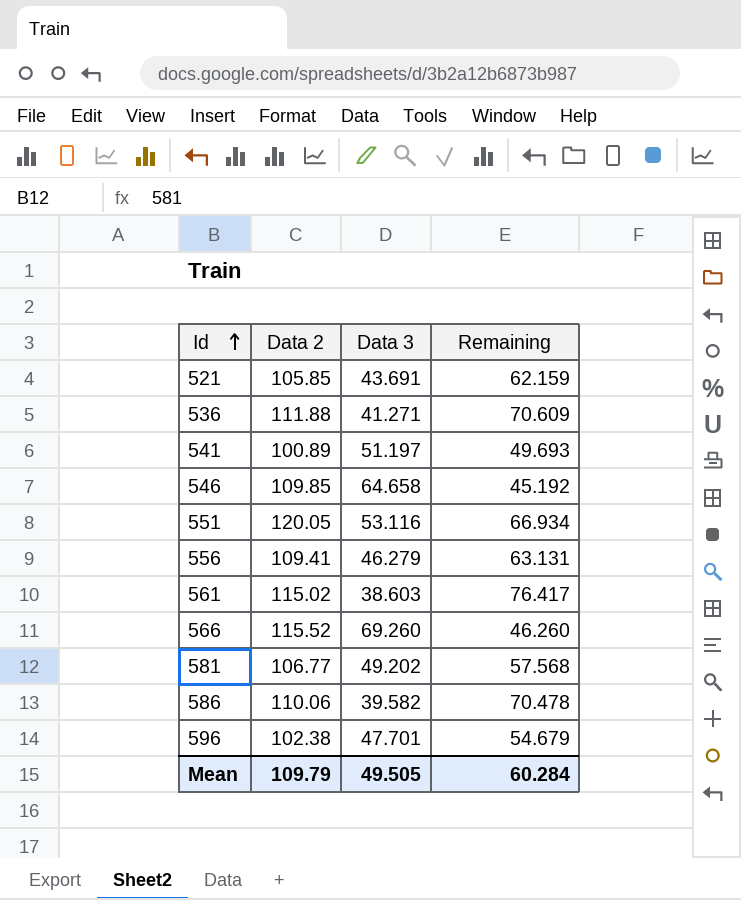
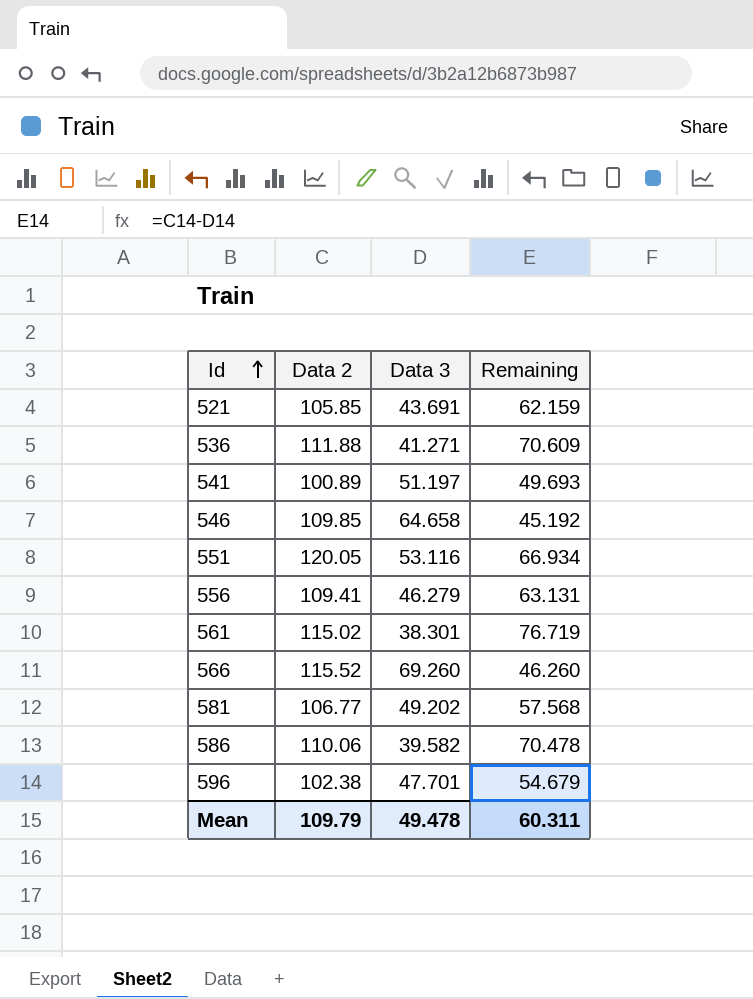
561 | Data 3: 38.603 -> 38.301
561 | Remaining: 76.417 -> 76.719
Mean | Data 3: 49.505 -> 49.478
Mean | Remaining: 60.284 -> 60.311

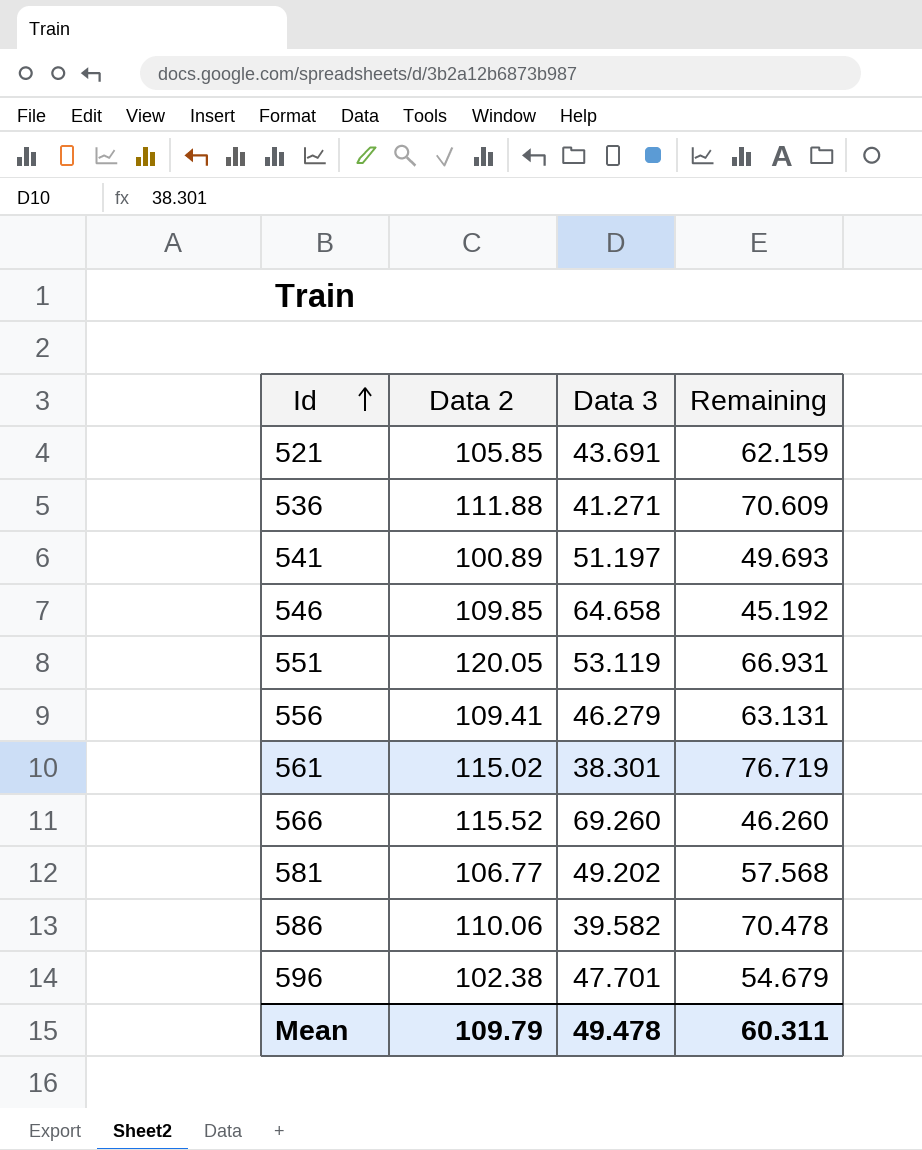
551 | Data 3: 53.116 -> 53.119
551 | Remaining: 66.934 -> 66.931

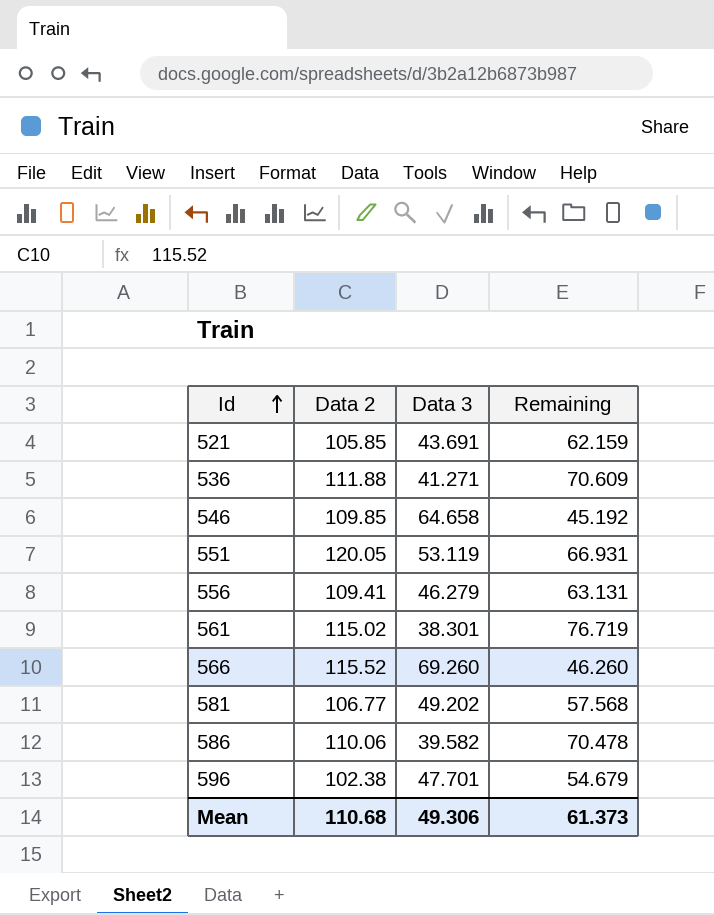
row 541: 100.89 | 51.197 | 49.693 -> none
Mean | Data 2: 109.79 -> 110.68
Mean | Data 3: 49.478 -> 49.306
Mean | Remaining: 60.311 -> 61.373

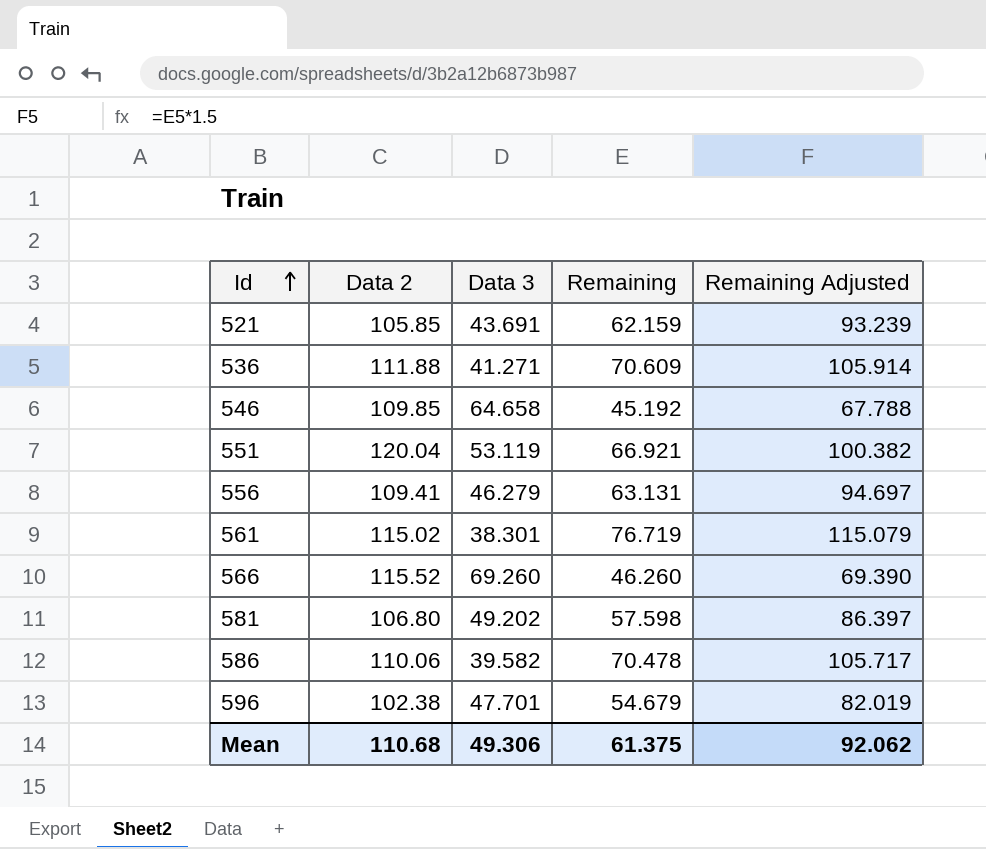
column Remaining Adjusted | formula: none -> [Remaining] * 1.5
551 | Data 2: 120.05 -> 120.04
551 | Remaining: 66.931 -> 66.921
581 | Data 2: 106.77 -> 106.80
581 | Remaining: 57.568 -> 57.598
Mean | Remaining: 61.373 -> 61.375

